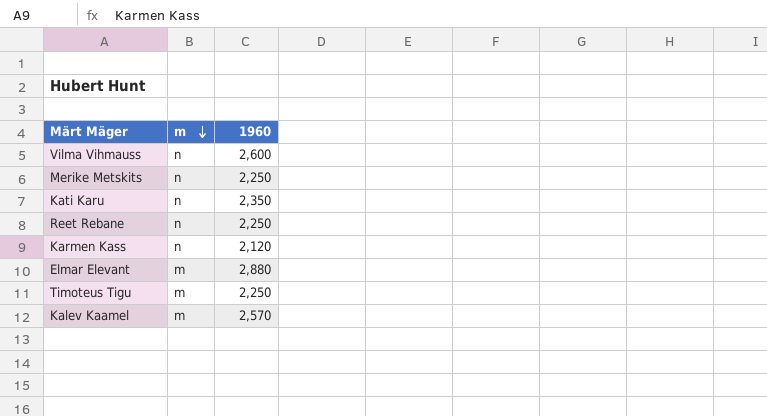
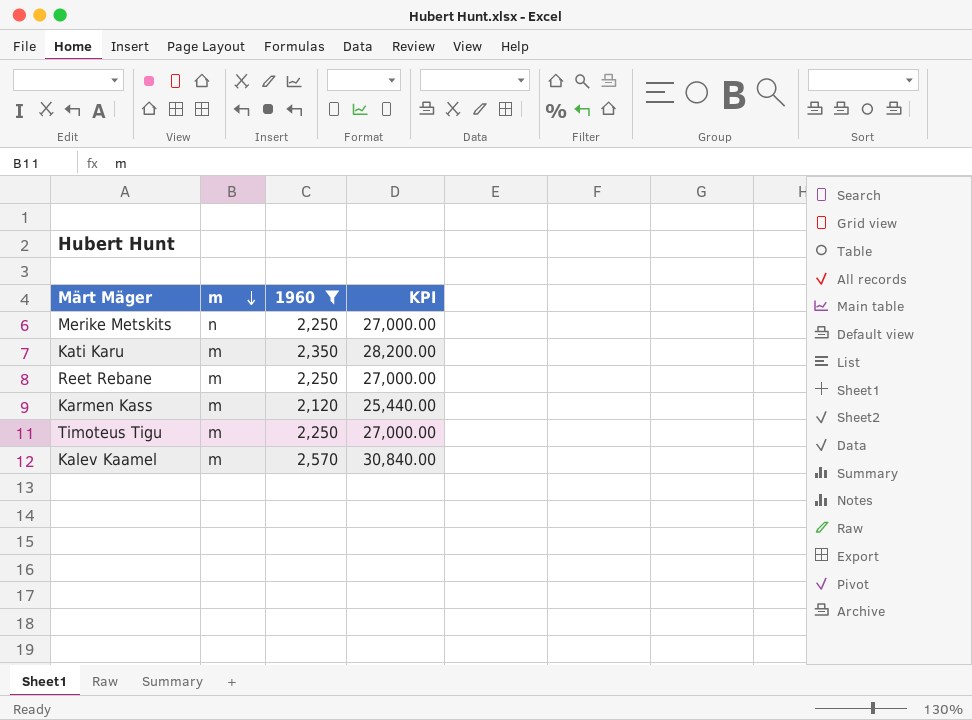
filter: none -> 1960 <= 2,570
column KPI | formula: none -> [1960] * 12
Kati Karu | m: n -> m
Reet Rebane | m: n -> m
Karmen Kass | m: n -> m

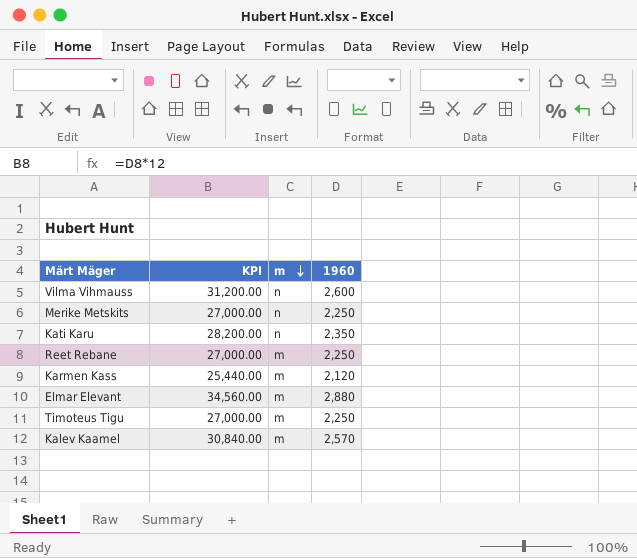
filter: 1960 <= 2,570 -> none
column KPI | position: 4 -> 2
Kati Karu | m: m -> n

